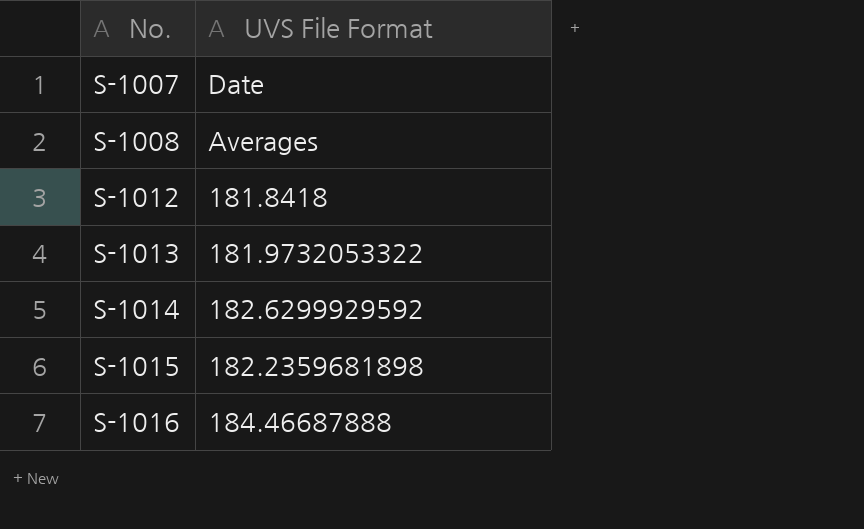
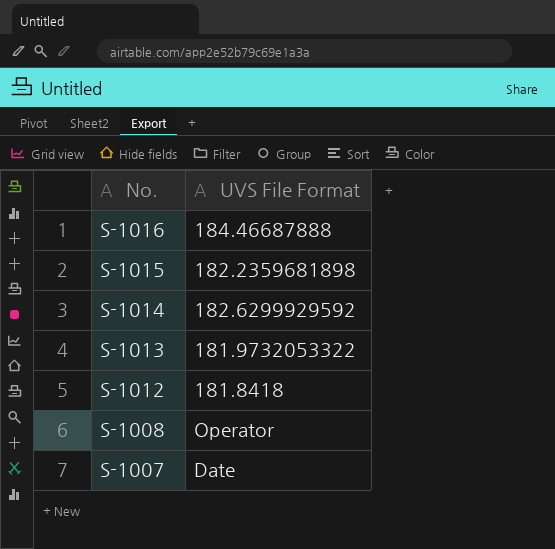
row order: No. ascending -> No. descending
S-1008 | UVS File Format: Averages -> Operator

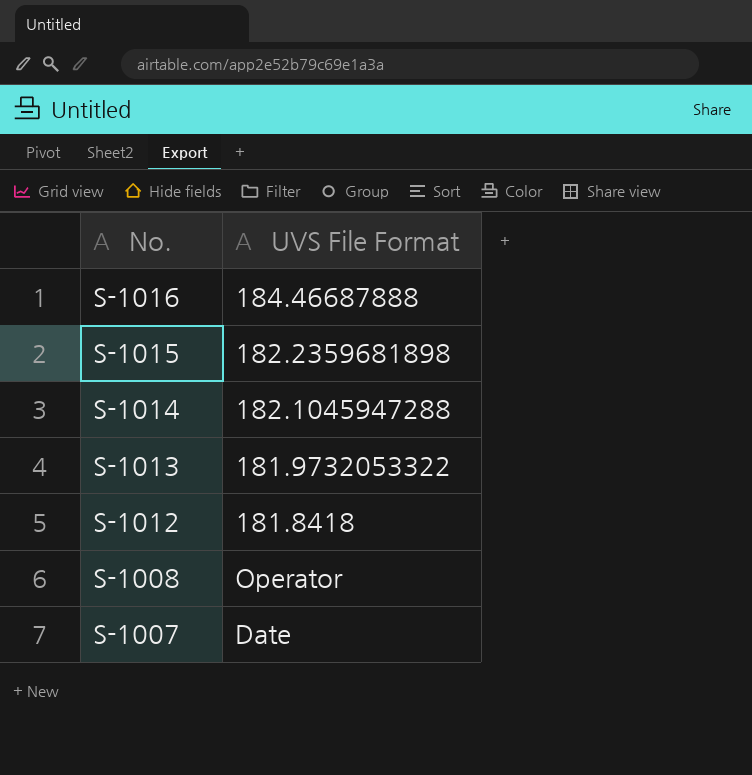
S-1014 | UVS File Format: 182.6299929592 -> 182.1045947288

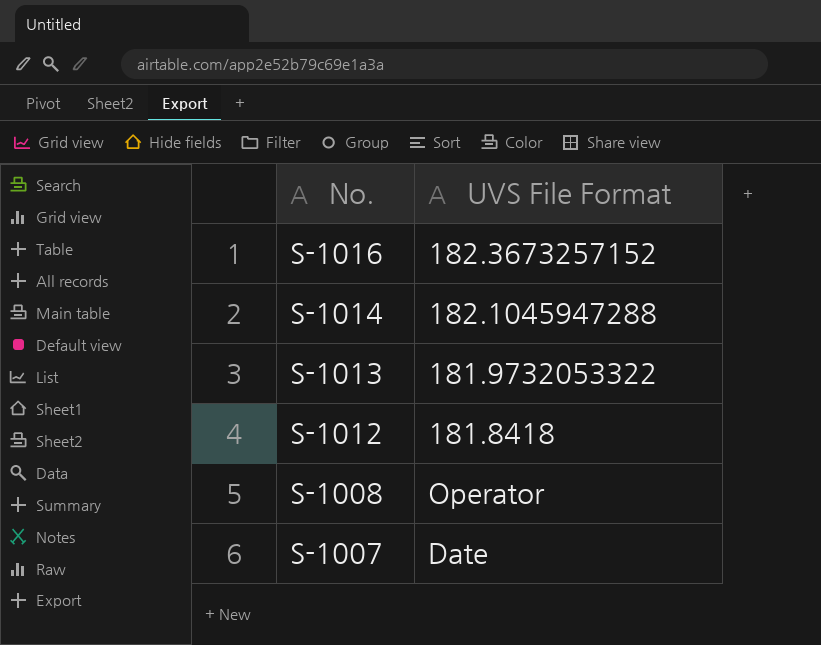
row S-1015: 182.2359681898 -> none
S-1016 | UVS File Format: 184.46687888 -> 182.3673257152

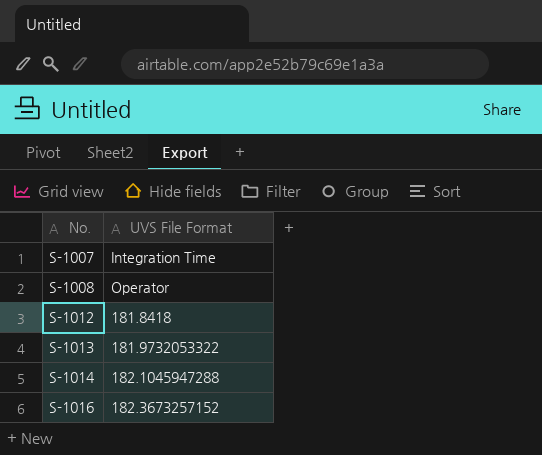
row order: No. descending -> No. ascending
S-1007 | UVS File Format: Date -> Integration Time

